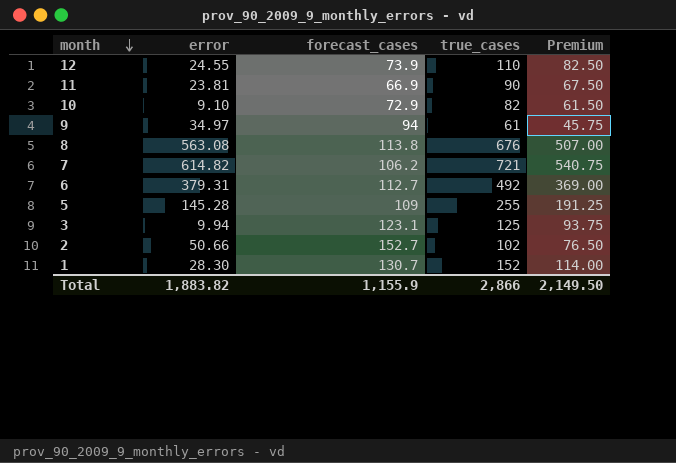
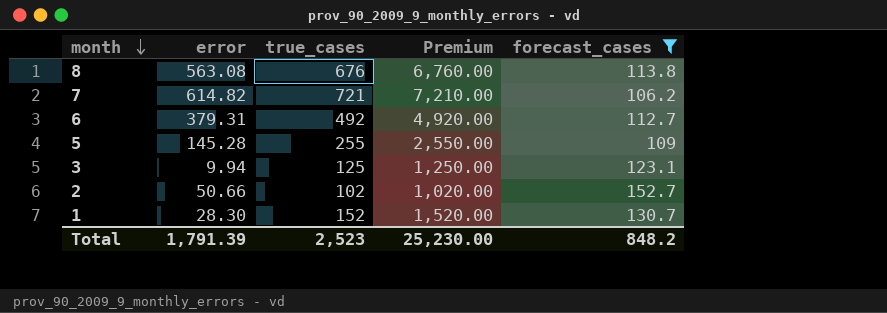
filter: none -> forecast_cases >= 106.2
column Premium | formula: [true_cases] * 0.75 -> [true_cases] * 10
column forecast_cases | position: 3 -> 5
Total | error: 1,883.82 -> 1,791.39
Total | true_cases: 2,866 -> 2,523
Total | Premium: 2,149.50 -> 25,230.00
Total | forecast_cases: 1,155.9 -> 848.2

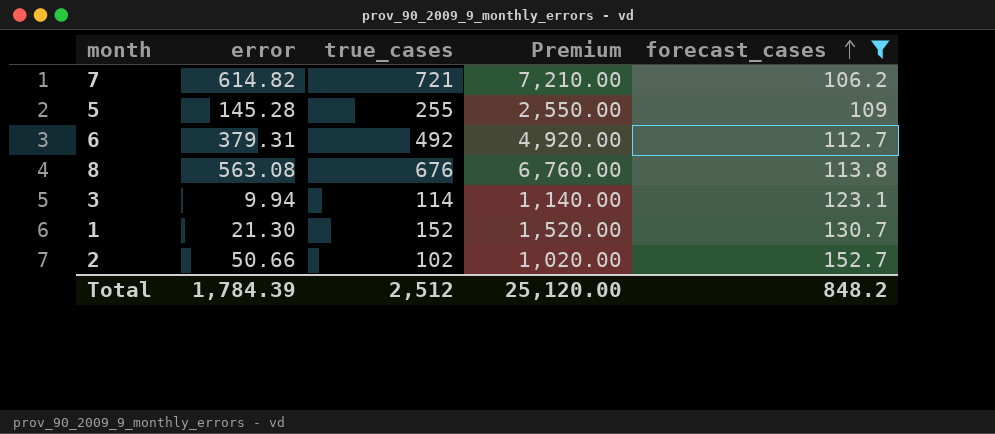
row order: month descending -> forecast_cases ascending
3 | true_cases: 125 -> 114
3 | Premium: 1,250.00 -> 1,140.00
1 | error: 28.30 -> 21.30
Total | error: 1,791.39 -> 1,784.39
Total | true_cases: 2,523 -> 2,512
Total | Premium: 25,230.00 -> 25,120.00

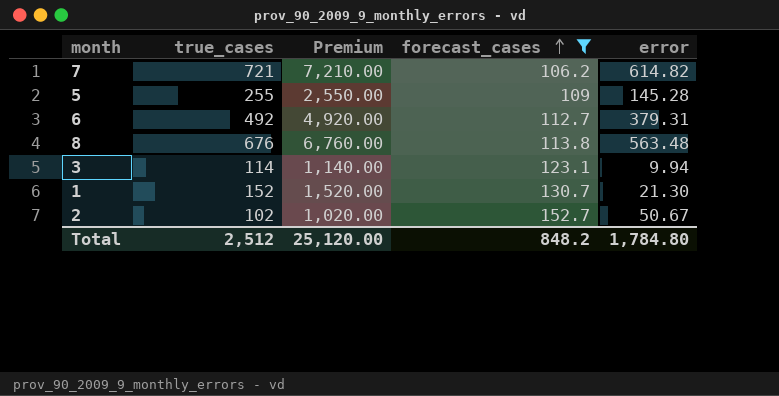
column error | position: 2 -> 5
8 | error: 563.08 -> 563.48
2 | error: 50.66 -> 50.67
Total | error: 1,784.39 -> 1,784.80

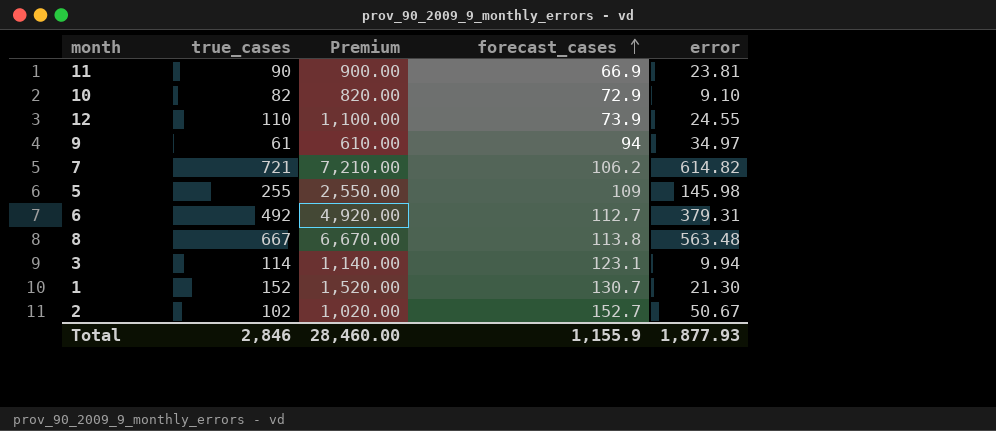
filter: forecast_cases >= 106.2 -> none
5 | error: 145.28 -> 145.98
8 | true_cases: 676 -> 667
8 | Premium: 6,760.00 -> 6,670.00
Total | true_cases: 2,512 -> 2,846
Total | Premium: 25,120.00 -> 28,460.00
Total | forecast_cases: 848.2 -> 1,155.9
Total | error: 1,784.80 -> 1,877.93

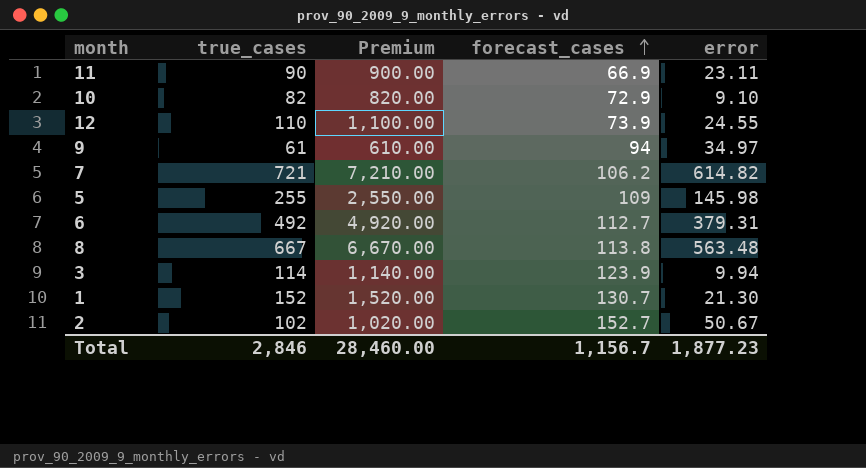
11 | error: 23.81 -> 23.11
3 | forecast_cases: 123.1 -> 123.9
Total | forecast_cases: 1,155.9 -> 1,156.7
Total | error: 1,877.93 -> 1,877.23

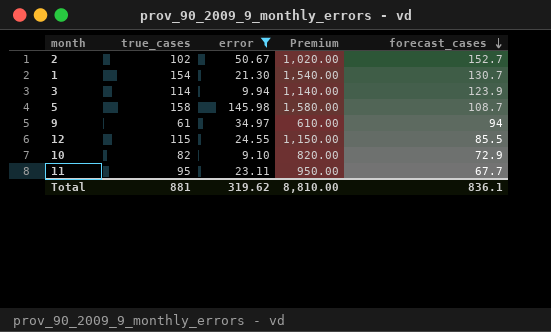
filter: none -> error <= 145.98
row order: forecast_cases ascending -> forecast_cases descending
column error | position: 5 -> 3
1 | true_cases: 152 -> 154
1 | Premium: 1,520.00 -> 1,540.00
5 | true_cases: 255 -> 158
5 | Premium: 2,550.00 -> 1,580.00
5 | forecast_cases: 109 -> 108.7
12 | true_cases: 110 -> 115
12 | Premium: 1,100.00 -> 1,150.00
12 | forecast_cases: 73.9 -> 85.5
11 | true_cases: 90 -> 95
11 | Premium: 900.00 -> 950.00
11 | forecast_cases: 66.9 -> 67.7
Total | true_cases: 2,846 -> 881
Total | error: 1,877.23 -> 319.62
Total | Premium: 28,460.00 -> 8,810.00
Total | forecast_cases: 1,156.7 -> 836.1

